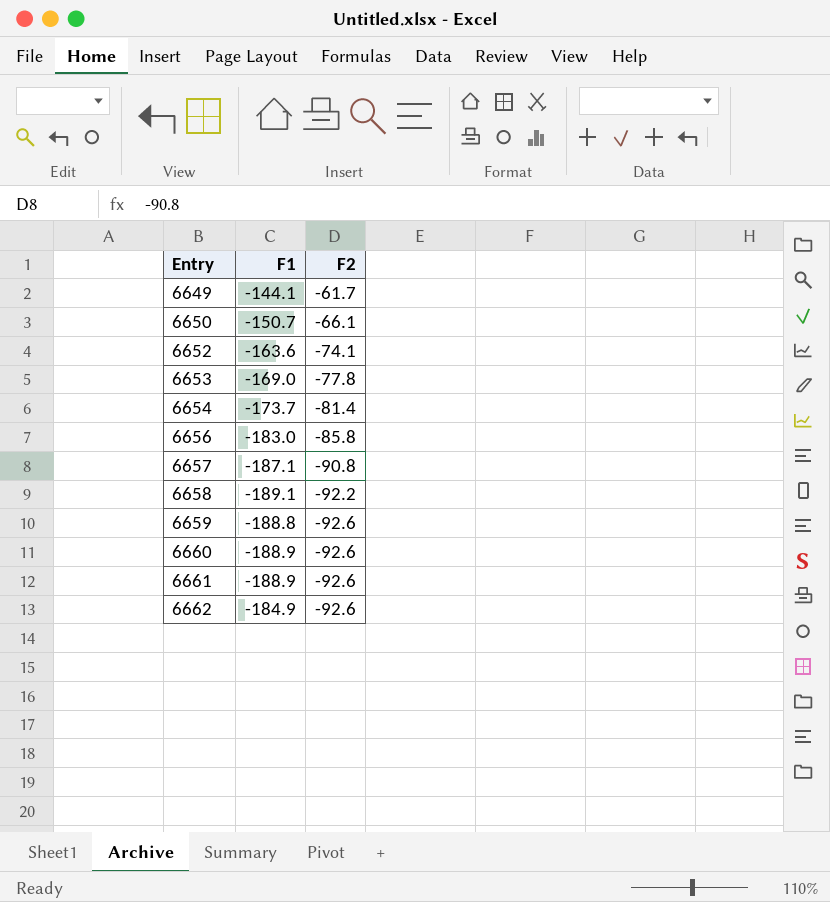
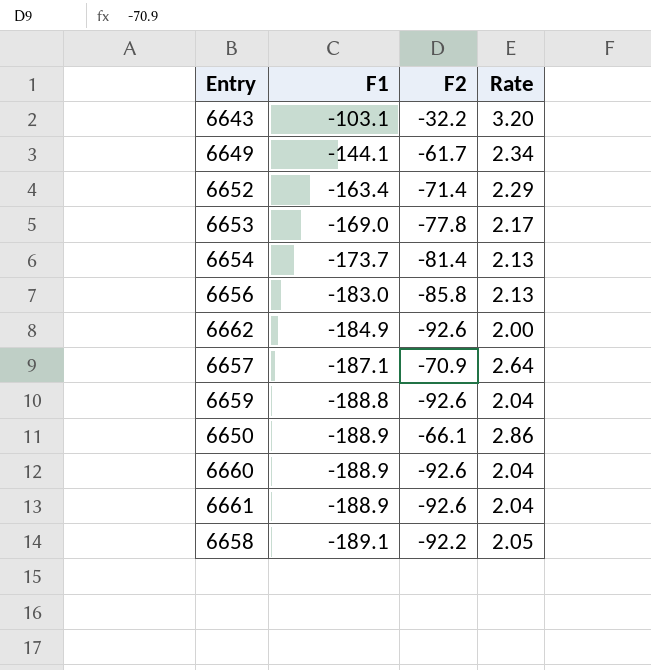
row order: Entry ascending -> F1 descending
column Rate | formula: none -> [F1] / [F2]
row 6643: none -> -103.1 | -32.2 | 3.20
6652 | F1: -163.6 -> -163.4
6652 | F2: -74.1 -> -71.4
6657 | F2: -90.8 -> -70.9
6650 | F1: -150.7 -> -188.9

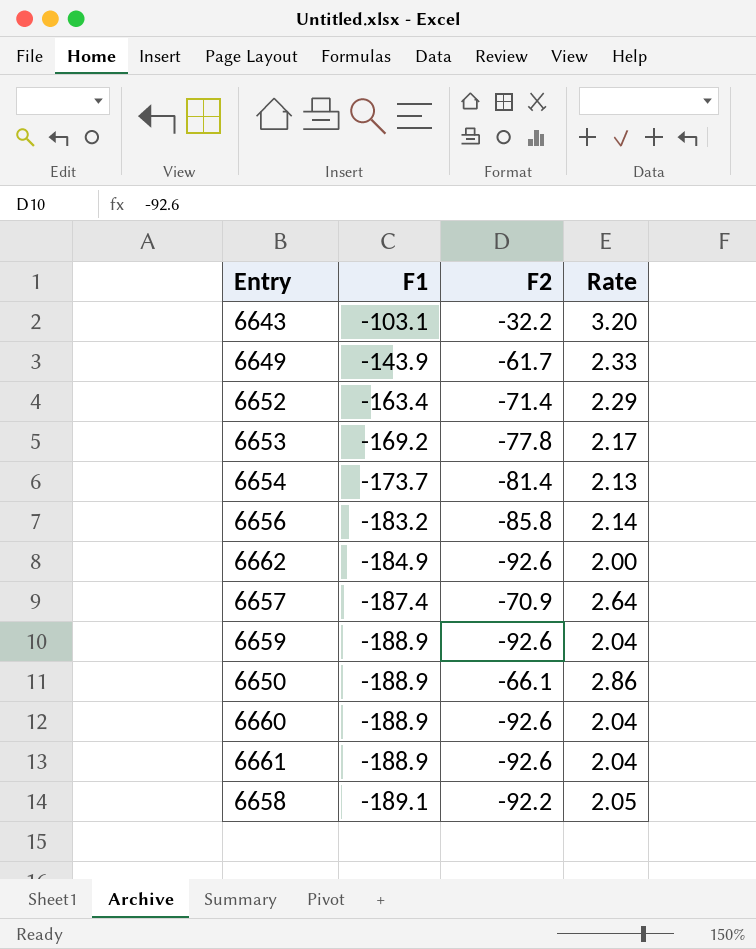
6649 | F1: -144.1 -> -143.9
6649 | Rate: 2.34 -> 2.33
6653 | F1: -169.0 -> -169.2
6656 | F1: -183.0 -> -183.2
6656 | Rate: 2.13 -> 2.14
6657 | F1: -187.1 -> -187.4
6659 | F1: -188.8 -> -188.9

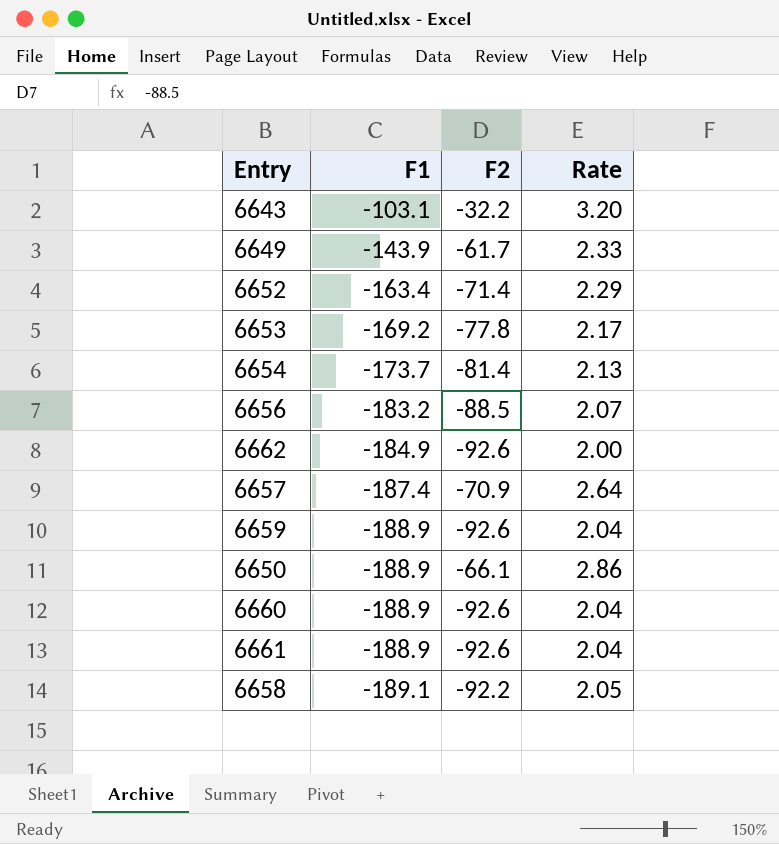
6656 | F2: -85.8 -> -88.5
6656 | Rate: 2.14 -> 2.07

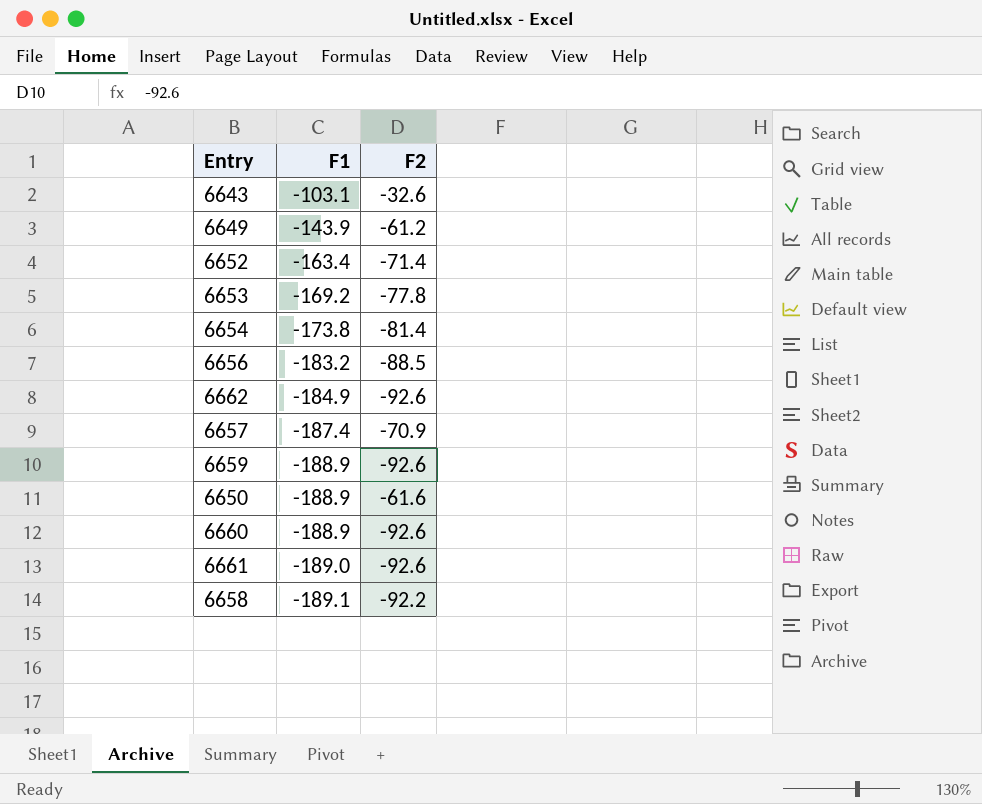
column Rate | formula: [F1] / [F2] -> none
6643 | F2: -32.2 -> -32.6
6649 | F2: -61.7 -> -61.2
6654 | F1: -173.7 -> -173.8
6650 | F2: -66.1 -> -61.6
6661 | F1: -188.9 -> -189.0

